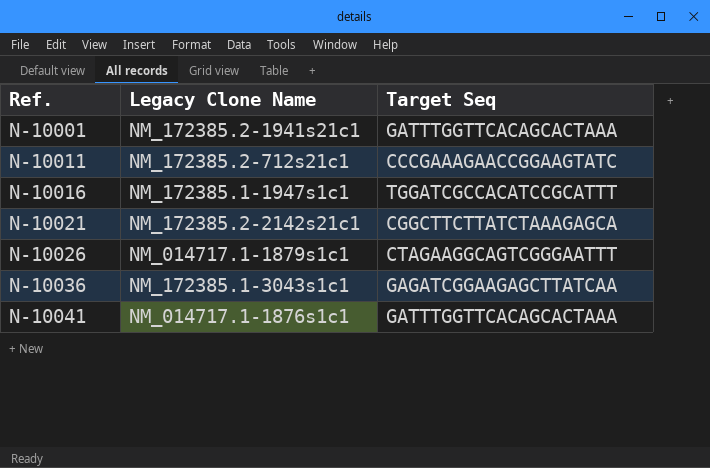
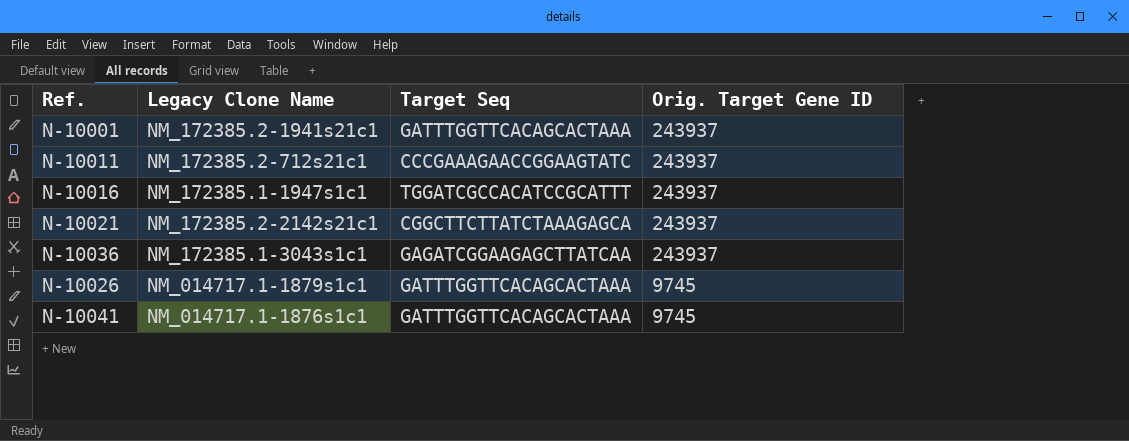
row order: Ref. ascending -> Orig. Target Gene ID descending
column Orig. Target Gene ID | position: none -> 4
N-10026 | Target Seq: CTAGAAGGCAGTCGGGAATTT -> GATTTGGTTCACAGCACTAAA

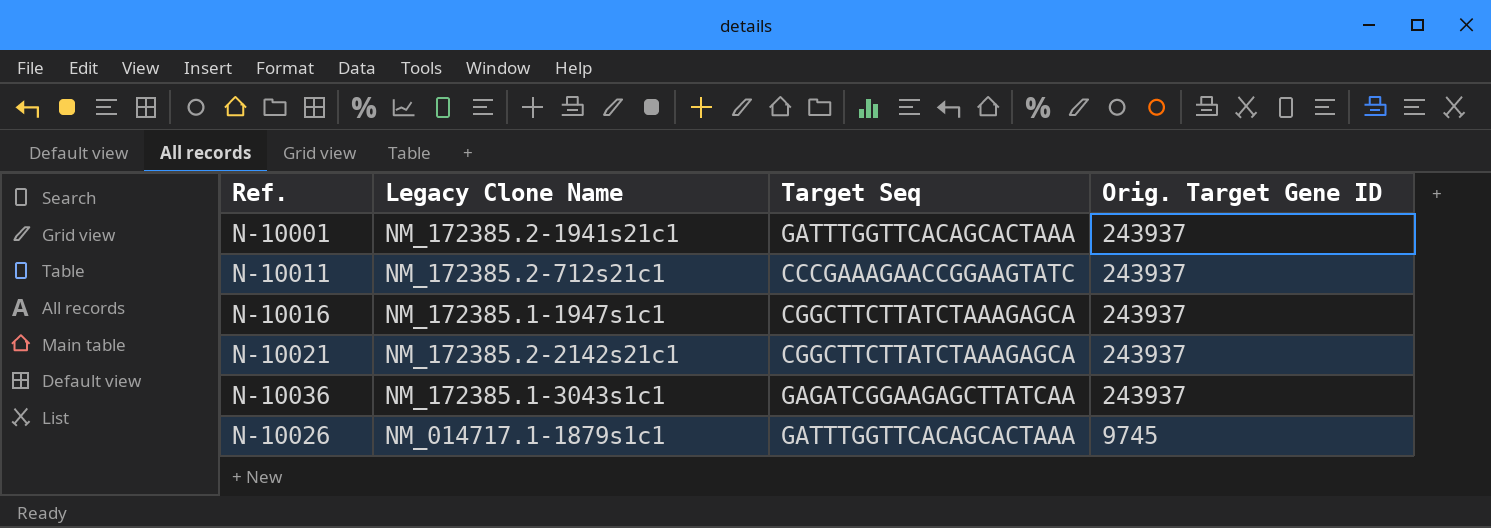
row N-10041: NM_014717.1-1876s1c1 | GATTTGGTTCACAGCACTAAA | 9745 -> none
N-10016 | Target Seq: TGGATCGCCACATCCGCATTT -> CGGCTTCTTATCTAAAGAGCA

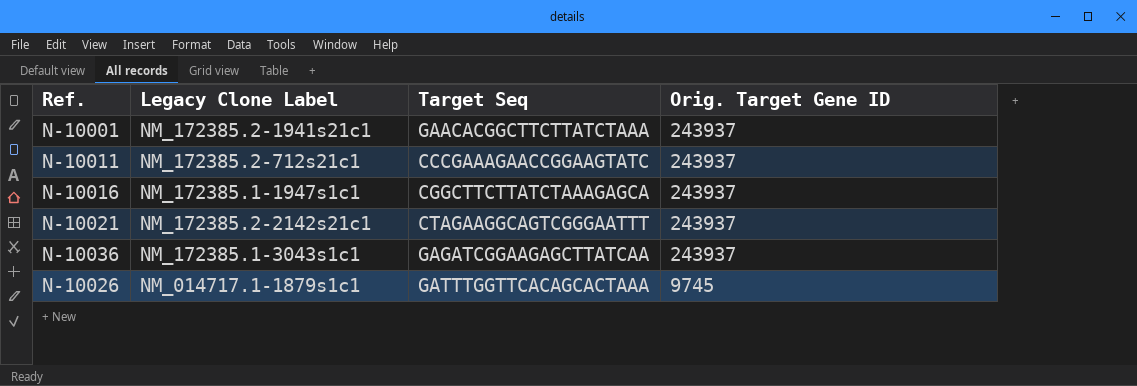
column name: Legacy Clone Name -> Legacy Clone Label
N-10001 | Target Seq: GATTTGGTTCACAGCACTAAA -> GAACACGGCTTCTTATCTAAA
N-10021 | Target Seq: CGGCTTCTTATCTAAAGAGCA -> CTAGAAGGCAGTCGGGAATTT

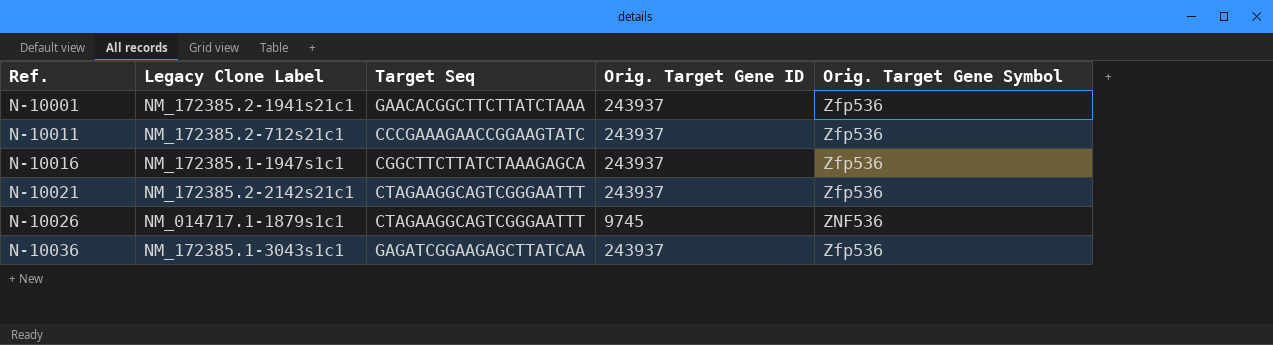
row order: Orig. Target Gene ID descending -> Ref. ascending
column Orig. Target Gene Symbol | position: none -> 5
N-10026 | Target Seq: GATTTGGTTCACAGCACTAAA -> CTAGAAGGCAGTCGGGAATTT

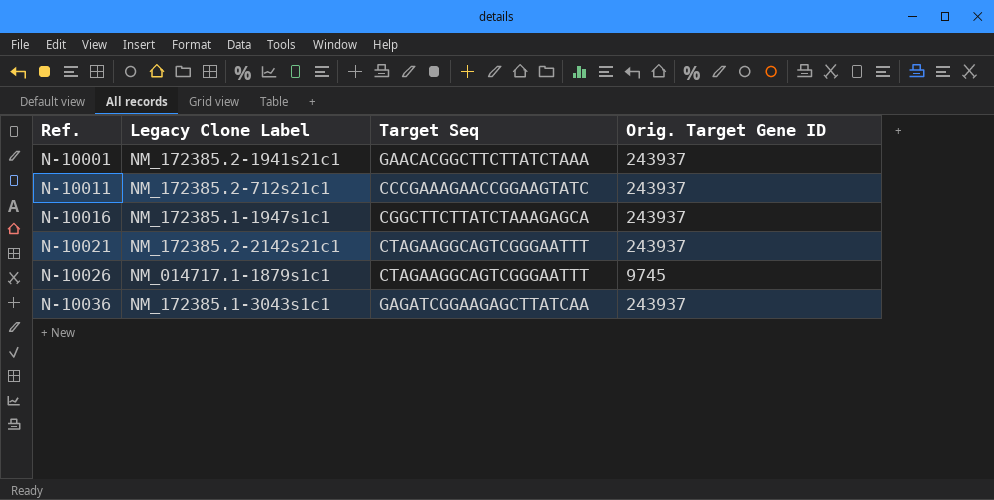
column Orig. Target Gene Symbol | position: 5 -> none

